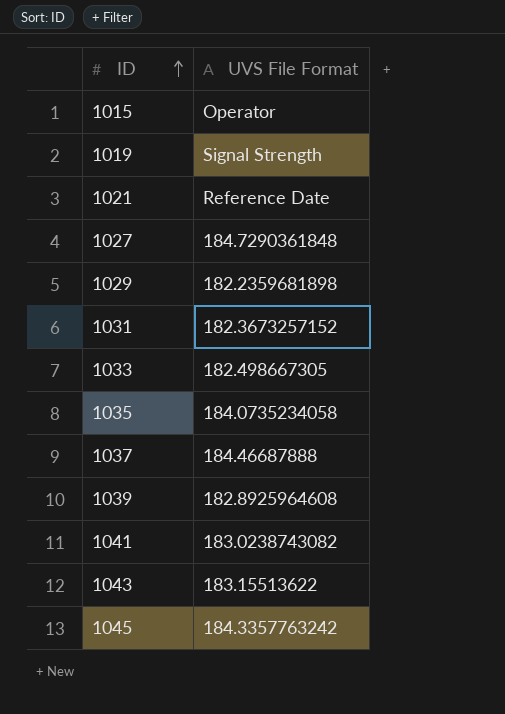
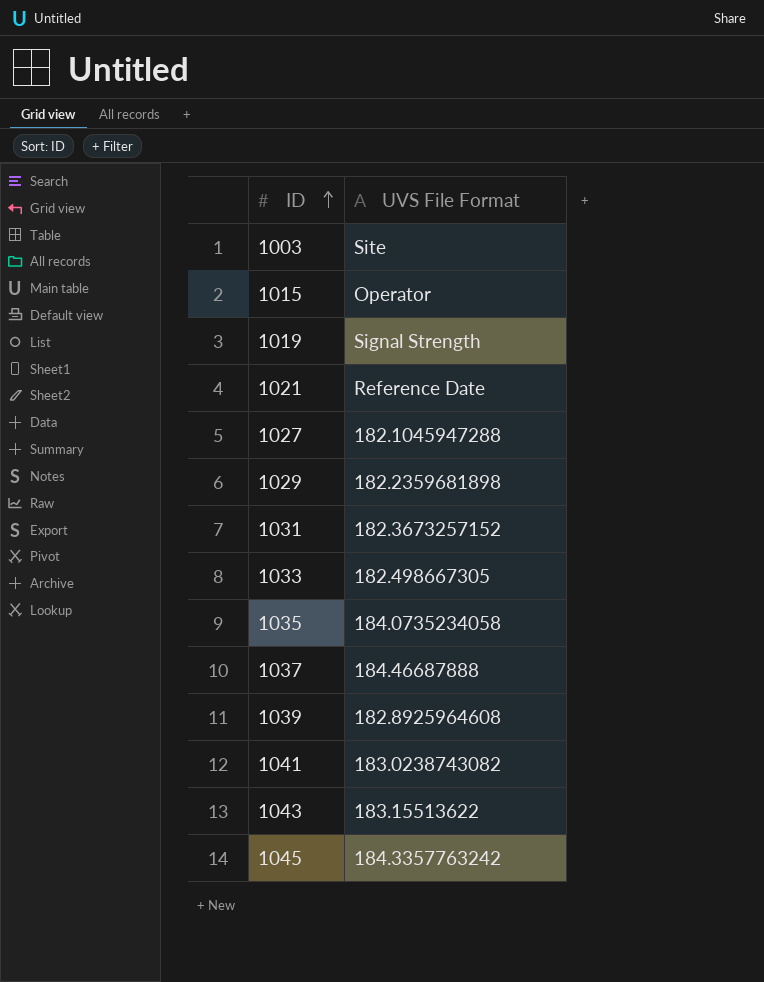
row 1003: none -> Site
1027 | UVS File Format: 184.7290361848 -> 182.1045947288

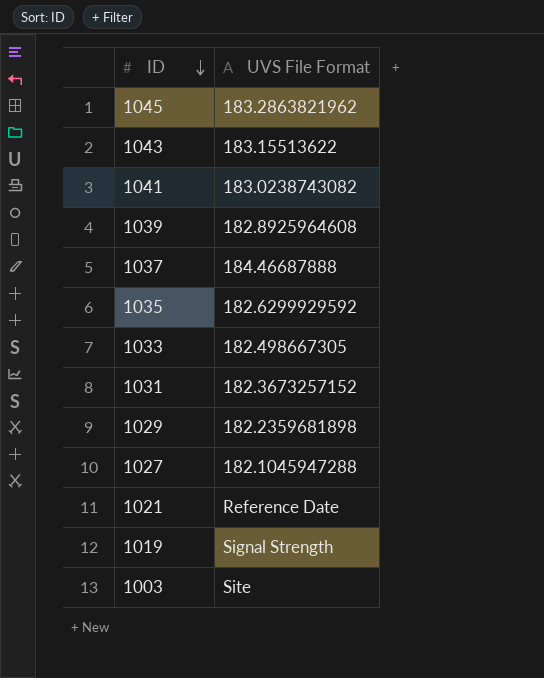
row order: ID ascending -> ID descending
row 1015: Operator -> none
1045 | UVS File Format: 184.3357763242 -> 183.2863821962
1035 | UVS File Format: 184.0735234058 -> 182.6299929592

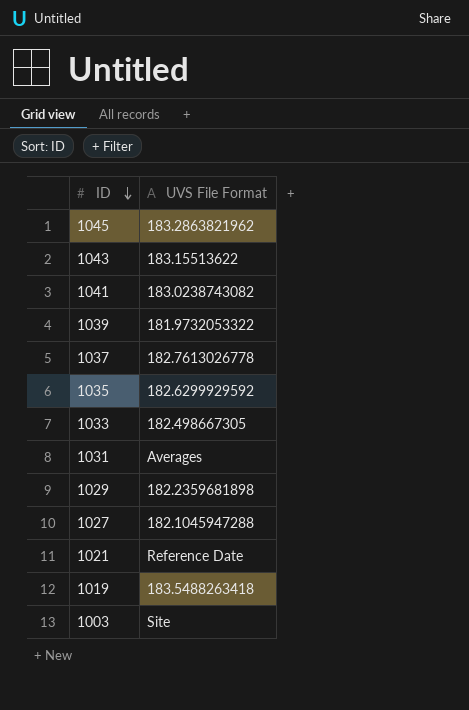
1039 | UVS File Format: 182.8925964608 -> 181.9732053322
1037 | UVS File Format: 184.46687888 -> 182.7613026778
1031 | UVS File Format: 182.3673257152 -> Averages
1019 | UVS File Format: Signal Strength -> 183.5488263418

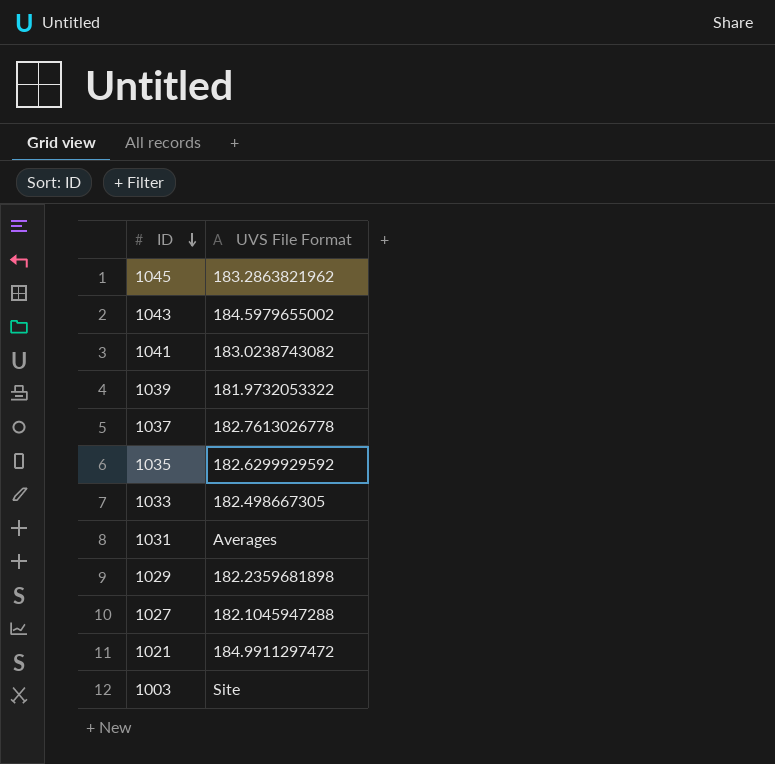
row 1019: 183.5488263418 -> none
1043 | UVS File Format: 183.15513622 -> 184.5979655002
1021 | UVS File Format: Reference Date -> 184.9911297472

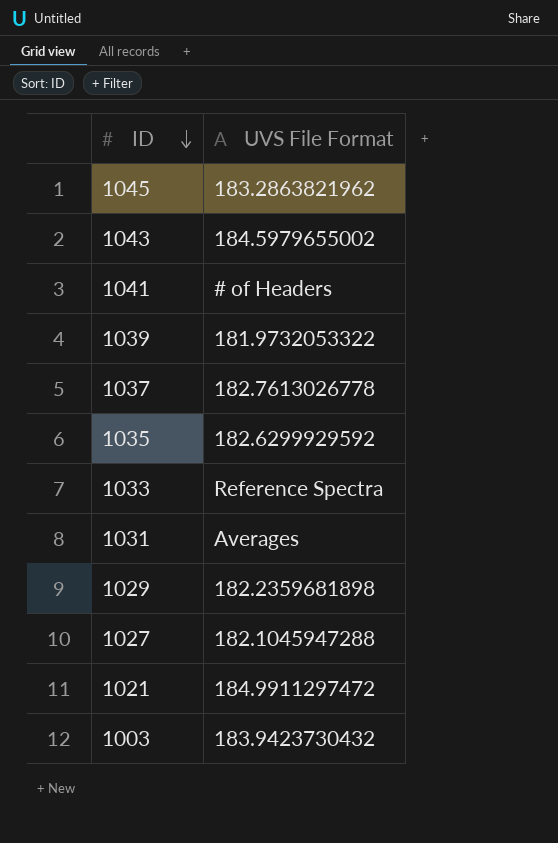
1041 | UVS File Format: 183.0238743082 -> # of Headers
1033 | UVS File Format: 182.498667305 -> Reference Spectra
1003 | UVS File Format: Site -> 183.9423730432

